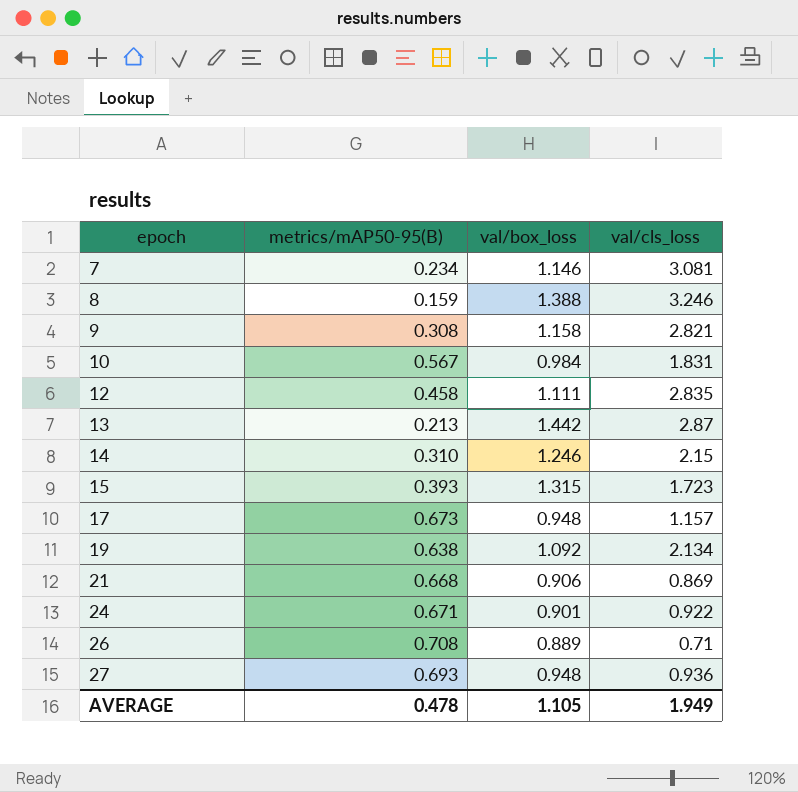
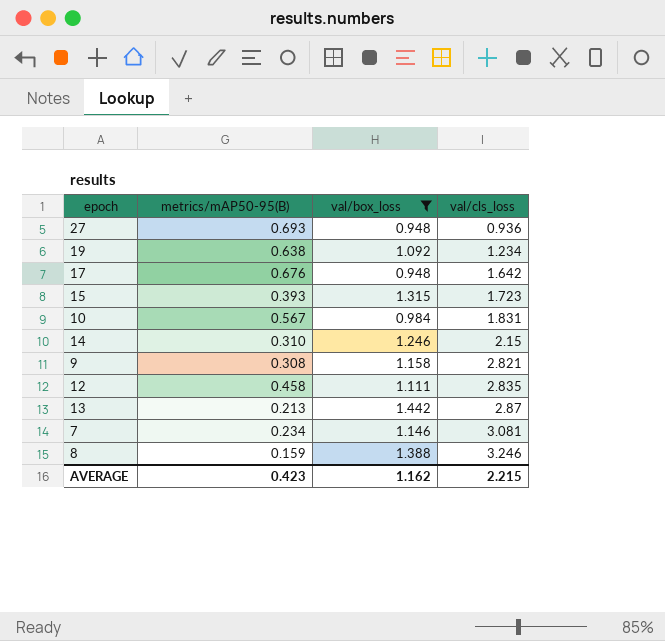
filter: none -> val/box_loss >= 0.948
row order: epoch ascending -> val/cls_loss ascending
19 | val/cls_loss: 2.134 -> 1.234
17 | metrics/mAP50-95(B): 0.673 -> 0.676
17 | val/cls_loss: 1.157 -> 1.642
AVERAGE | metrics/mAP50-95(B): 0.478 -> 0.423
AVERAGE | val/box_loss: 1.105 -> 1.162
AVERAGE | val/cls_loss: 1.949 -> 2.215

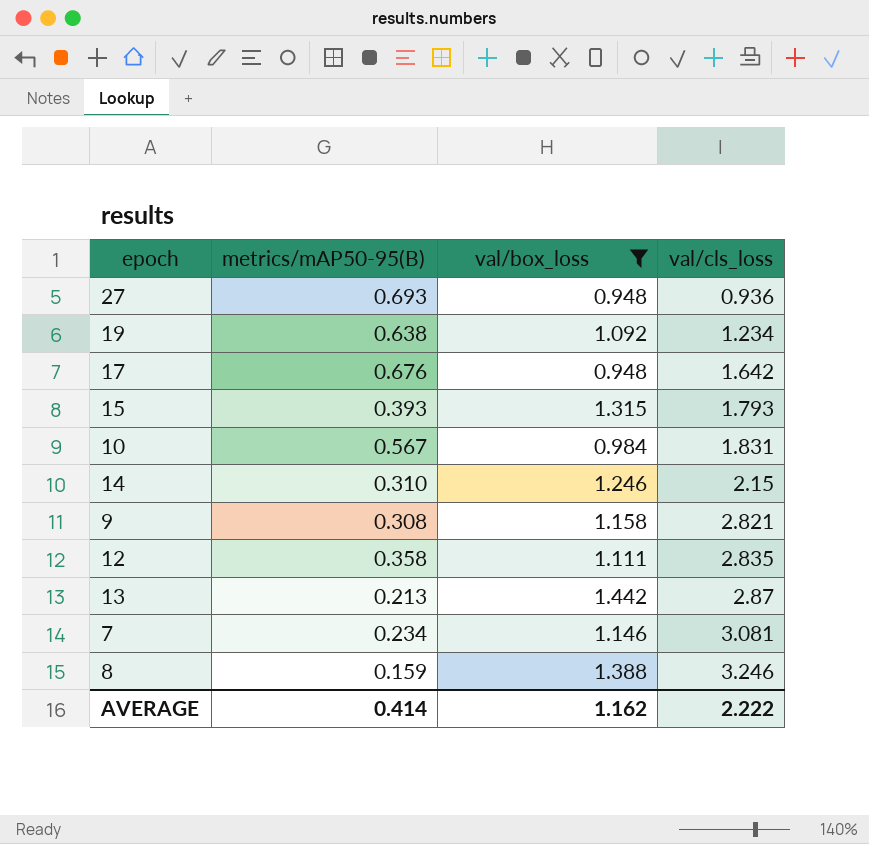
15 | val/cls_loss: 1.723 -> 1.793
12 | metrics/mAP50-95(B): 0.458 -> 0.358
AVERAGE | metrics/mAP50-95(B): 0.423 -> 0.414
AVERAGE | val/cls_loss: 2.215 -> 2.222

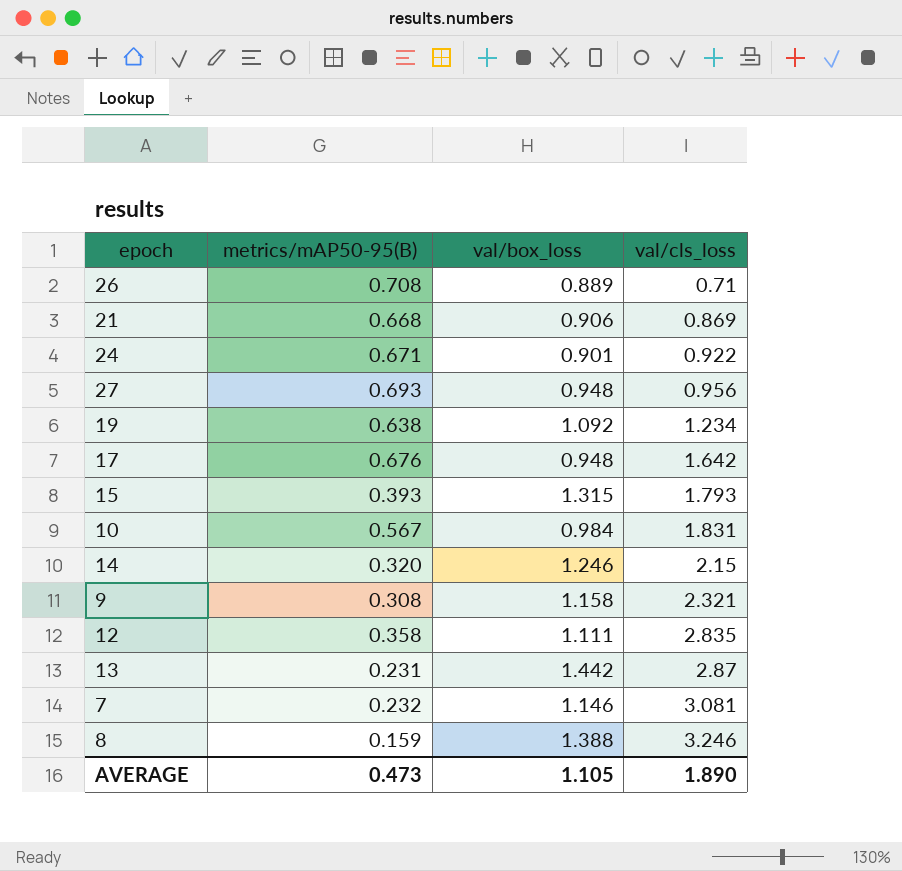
filter: val/box_loss >= 0.948 -> none
27 | val/cls_loss: 0.936 -> 0.956
14 | metrics/mAP50-95(B): 0.310 -> 0.320
9 | val/cls_loss: 2.821 -> 2.321
13 | metrics/mAP50-95(B): 0.213 -> 0.231
7 | metrics/mAP50-95(B): 0.234 -> 0.232
AVERAGE | metrics/mAP50-95(B): 0.414 -> 0.473
AVERAGE | val/box_loss: 1.162 -> 1.105
AVERAGE | val/cls_loss: 2.222 -> 1.890

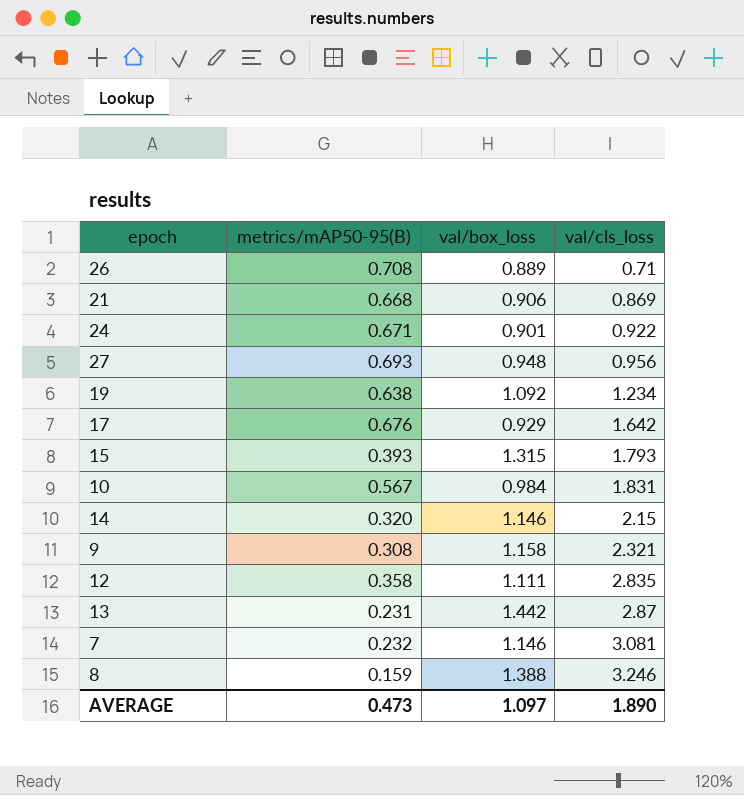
17 | val/box_loss: 0.948 -> 0.929
14 | val/box_loss: 1.246 -> 1.146
AVERAGE | val/box_loss: 1.105 -> 1.097

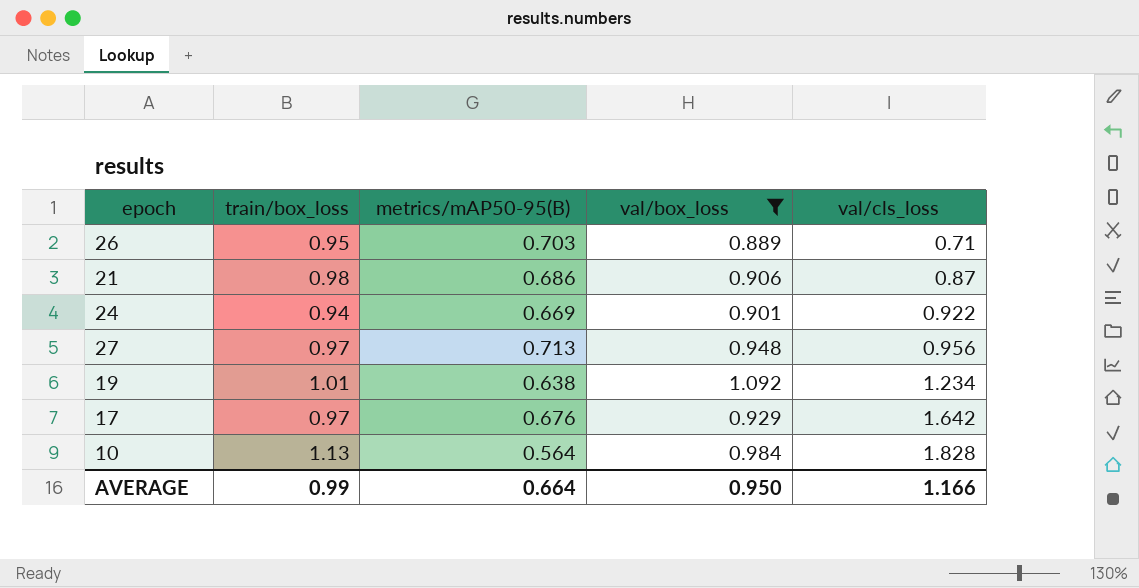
filter: none -> val/box_loss <= 1.092
column train/box_loss | position: none -> 2
26 | metrics/mAP50-95(B): 0.708 -> 0.703
21 | metrics/mAP50-95(B): 0.668 -> 0.686
21 | val/cls_loss: 0.869 -> 0.87
24 | metrics/mAP50-95(B): 0.671 -> 0.669
27 | metrics/mAP50-95(B): 0.693 -> 0.713
10 | metrics/mAP50-95(B): 0.567 -> 0.564
10 | val/cls_loss: 1.831 -> 1.828
AVERAGE | metrics/mAP50-95(B): 0.473 -> 0.664
AVERAGE | val/box_loss: 1.097 -> 0.950
AVERAGE | val/cls_loss: 1.890 -> 1.166

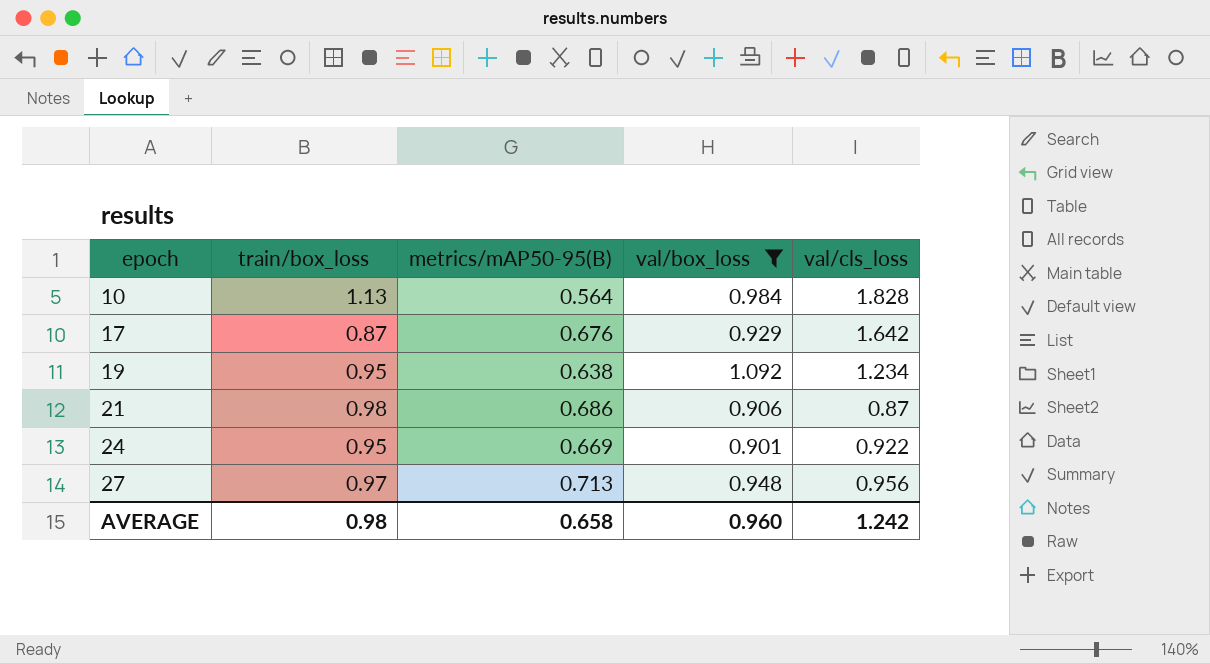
row order: val/cls_loss ascending -> epoch ascending
row 26: 0.95 | 0.703 | 0.889 | 0.71 -> none
17 | train/box_loss: 0.97 -> 0.87
19 | train/box_loss: 1.01 -> 0.95
24 | train/box_loss: 0.94 -> 0.95
AVERAGE | train/box_loss: 0.99 -> 0.98
AVERAGE | metrics/mAP50-95(B): 0.664 -> 0.658
AVERAGE | val/box_loss: 0.950 -> 0.960
AVERAGE | val/cls_loss: 1.166 -> 1.242

